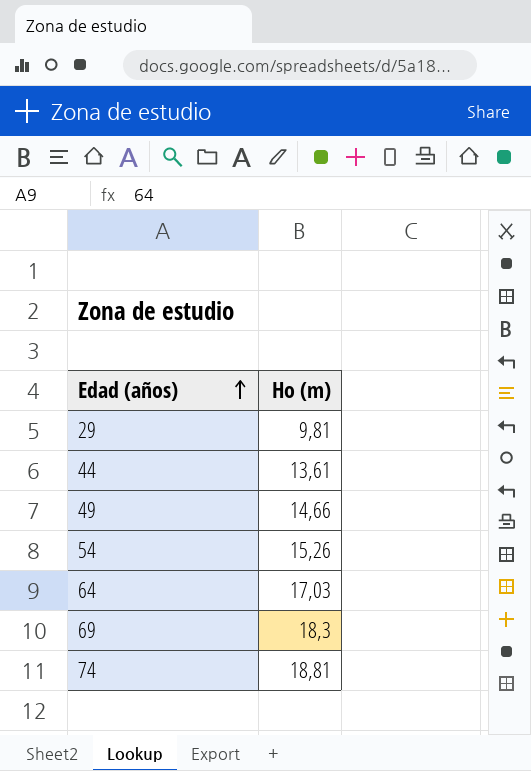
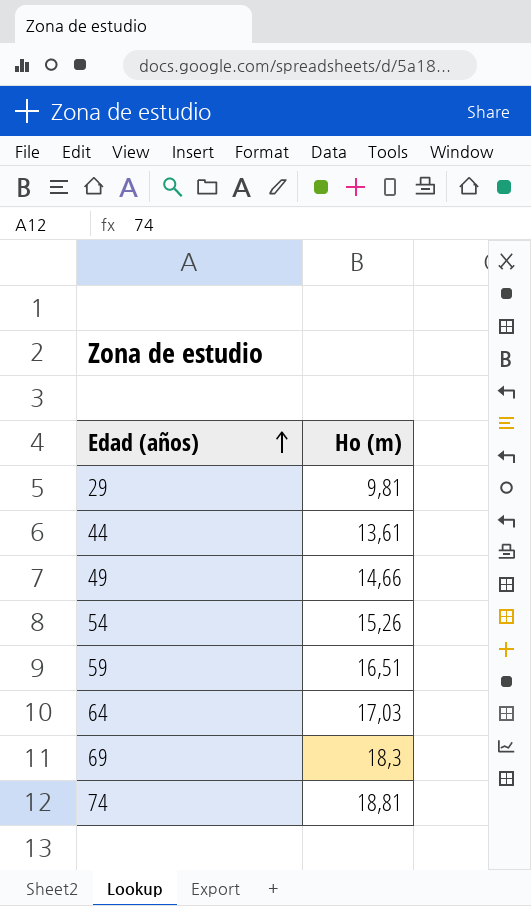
row 59: none -> 16,51

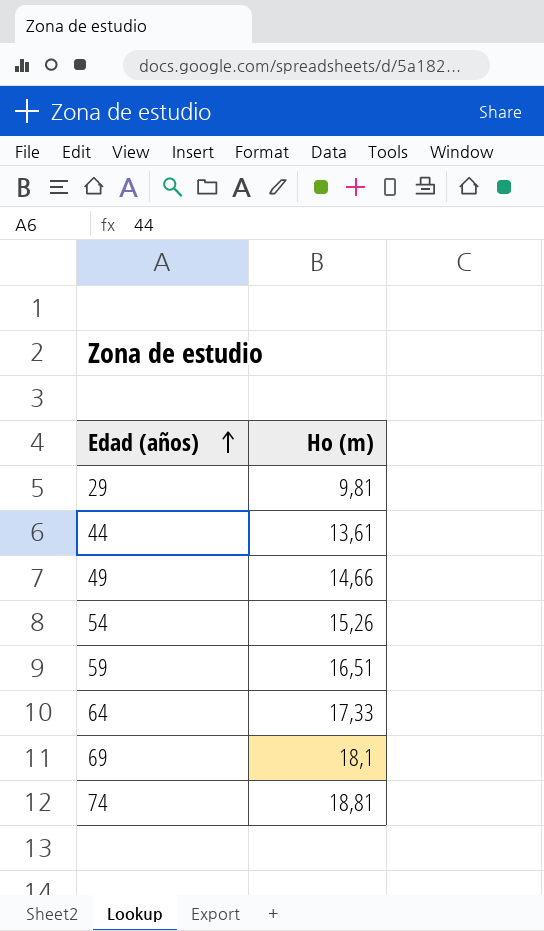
64 | Ho (m): 17,03 -> 17,33
69 | Ho (m): 18,3 -> 18,1

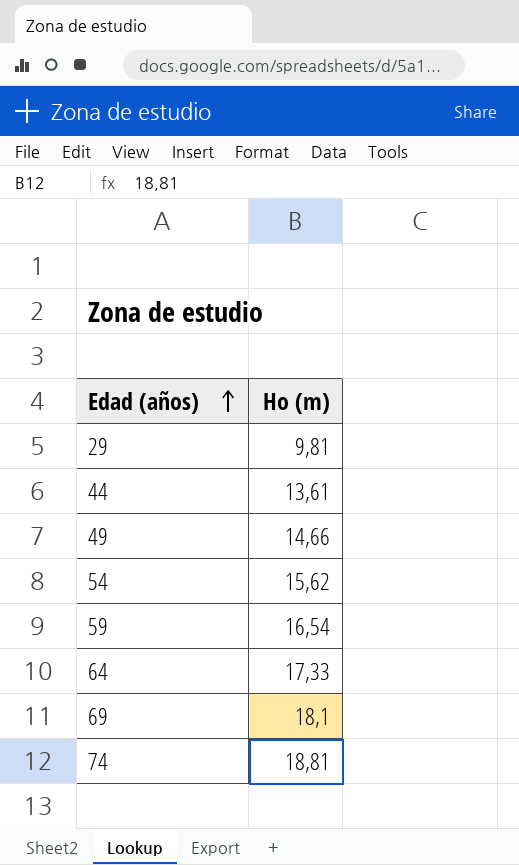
54 | Ho (m): 15,26 -> 15,62
59 | Ho (m): 16,51 -> 16,54

